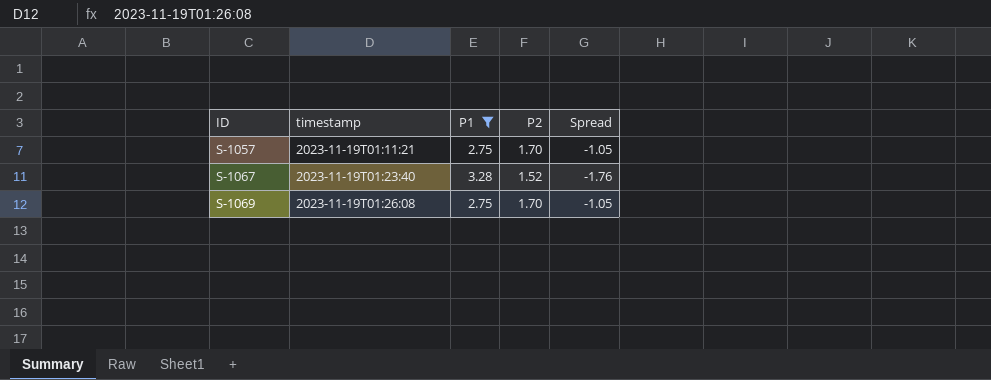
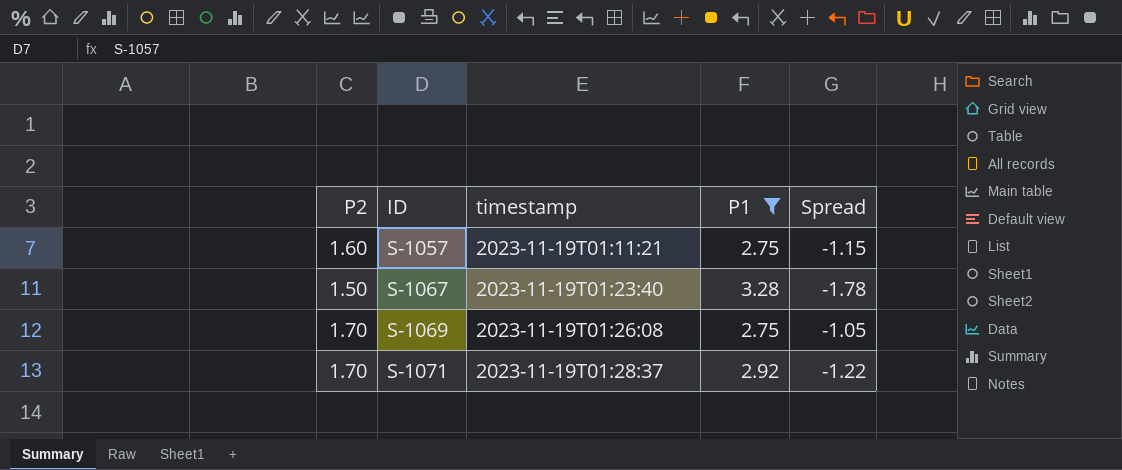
column P2 | position: 4 -> 1
S-1057 | P2: 1.70 -> 1.60
S-1057 | Spread: -1.05 -> -1.15
S-1067 | P2: 1.52 -> 1.50
S-1067 | Spread: -1.76 -> -1.78
row S-1071: none -> 1.70 | 2023-11-19T01:28:37 | 2.92 | -1.22

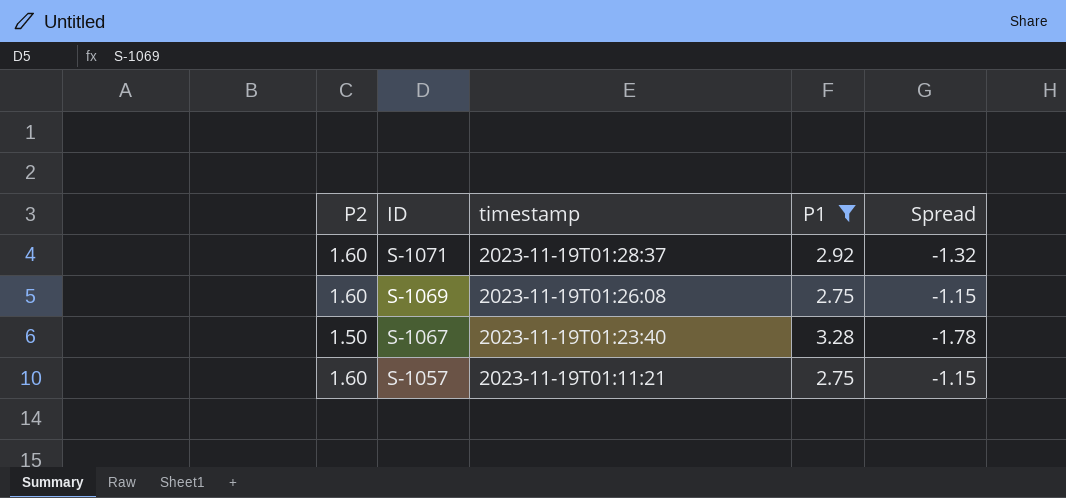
row order: ID ascending -> ID descending
S-1071 | P2: 1.70 -> 1.60
S-1071 | Spread: -1.22 -> -1.32
S-1069 | P2: 1.70 -> 1.60
S-1069 | Spread: -1.05 -> -1.15

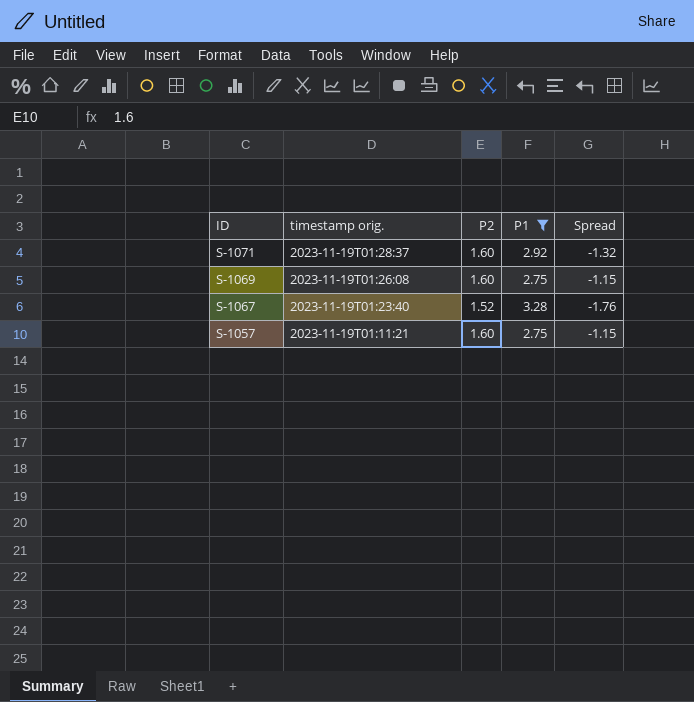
column name: timestamp -> timestamp orig.
column P2 | position: 1 -> 3
S-1067 | P2: 1.50 -> 1.52
S-1067 | Spread: -1.78 -> -1.76

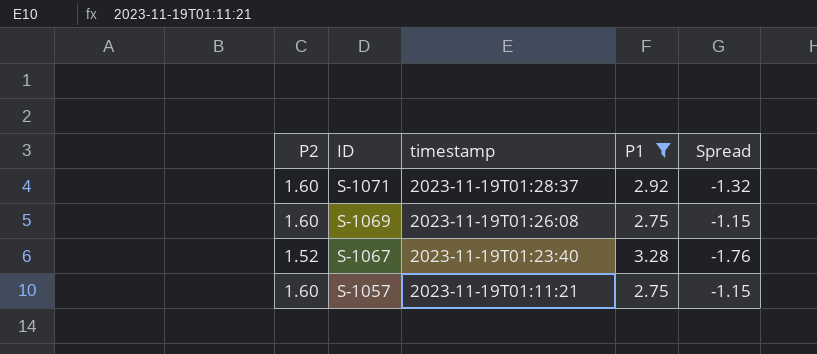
column P2 | position: 3 -> 1
column name: timestamp orig. -> timestamp

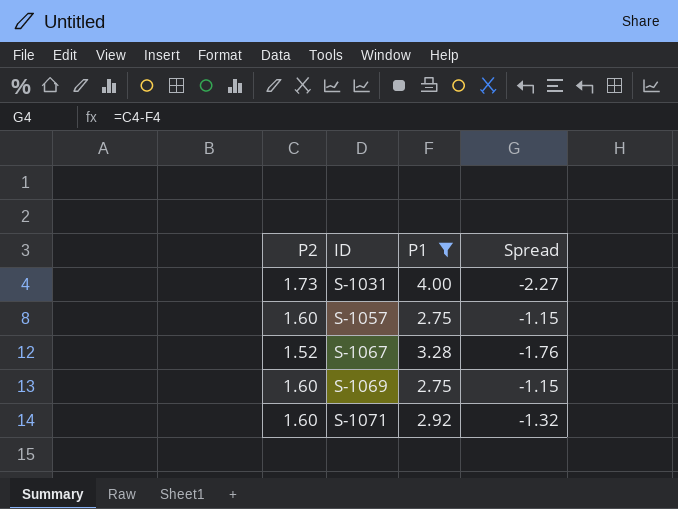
row order: ID descending -> ID ascending
column timestamp | position: 3 -> none
row S-1031: none -> 1.73 | 4.00 | -2.27

